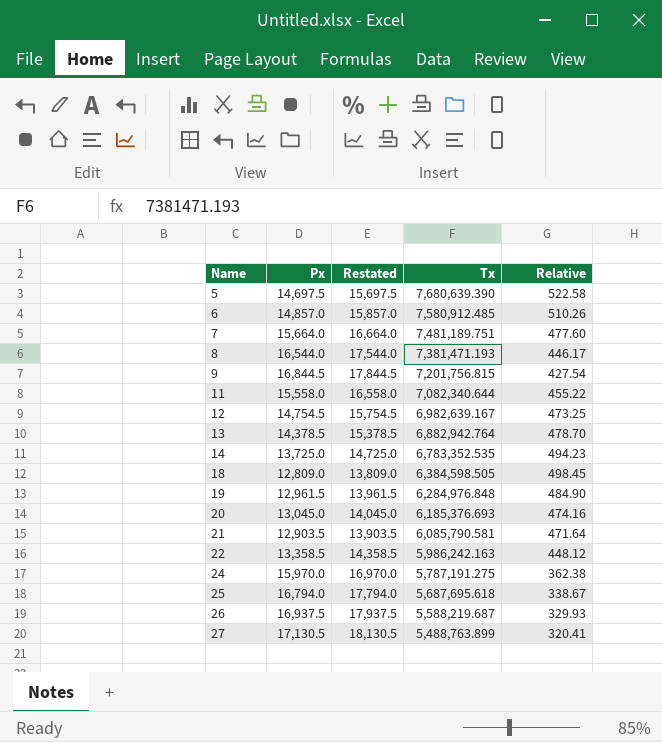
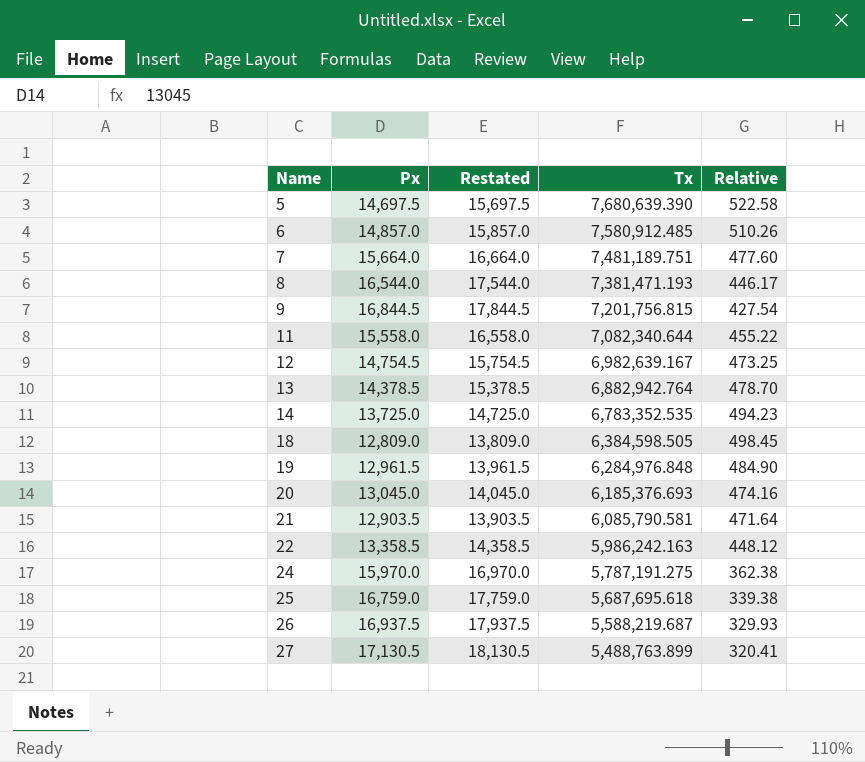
25 | Px: 16,794.0 -> 16,759.0
25 | Restated: 17,794.0 -> 17,759.0
25 | Relative: 338.67 -> 339.38

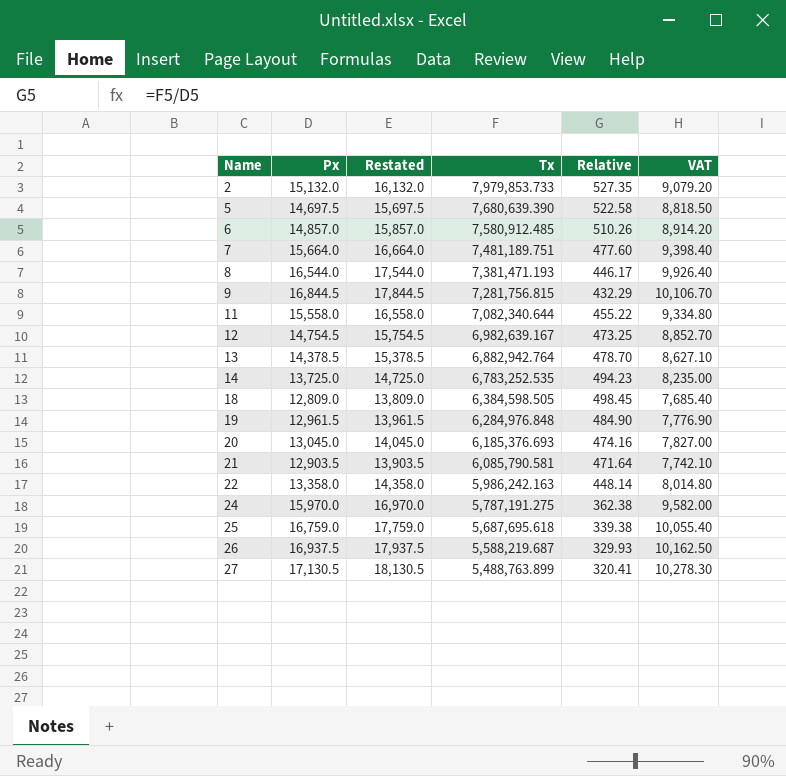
column VAT | formula: none -> [Px] * 0.6
row 2: none -> 15,132.0 | 16,132.0 | 7,979,853.733 | 527.35 | 9,079.20
9 | Tx: 7,201,756.815 -> 7,281,756.815
9 | Relative: 427.54 -> 432.29
14 | Tx: 6,783,352.535 -> 6,783,252.535
22 | Px: 13,358.5 -> 13,358.0
22 | Restated: 14,358.5 -> 14,358.0
22 | Relative: 448.12 -> 448.14

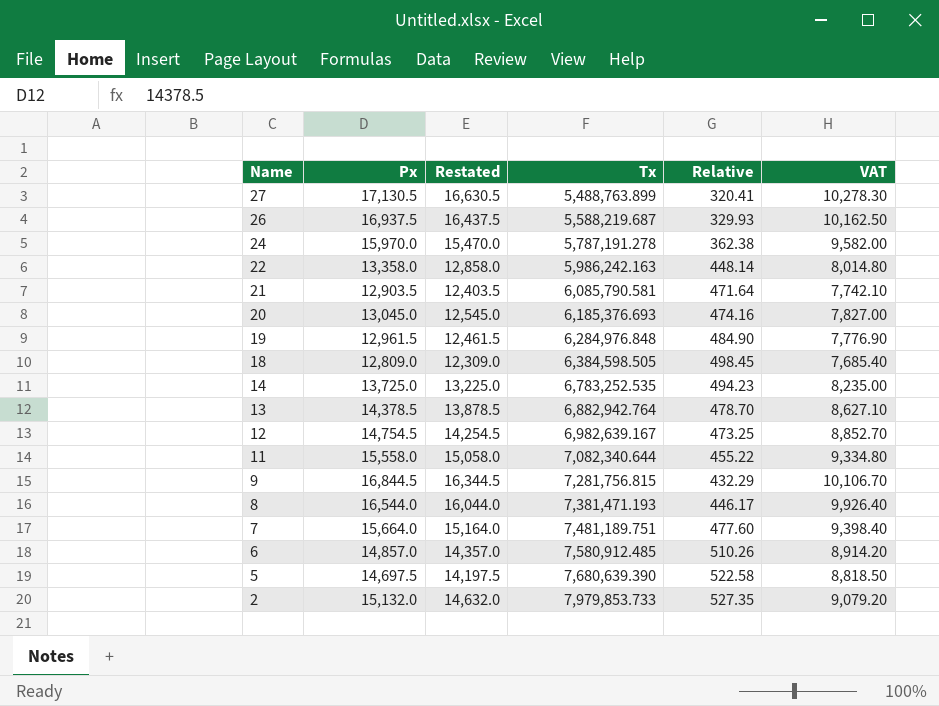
row order: Name ascending -> Name descending
column Restated | formula: [Px] + 1000 -> [Px] - 500
row 25: 16,759.0 | 17,759.0 | 5,687,695.618 | 339.38 | 10,055.40 -> none
24 | Tx: 5,787,191.275 -> 5,787,191.278

